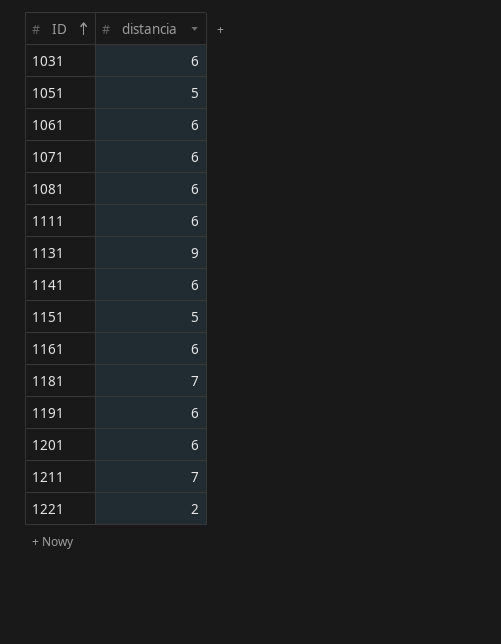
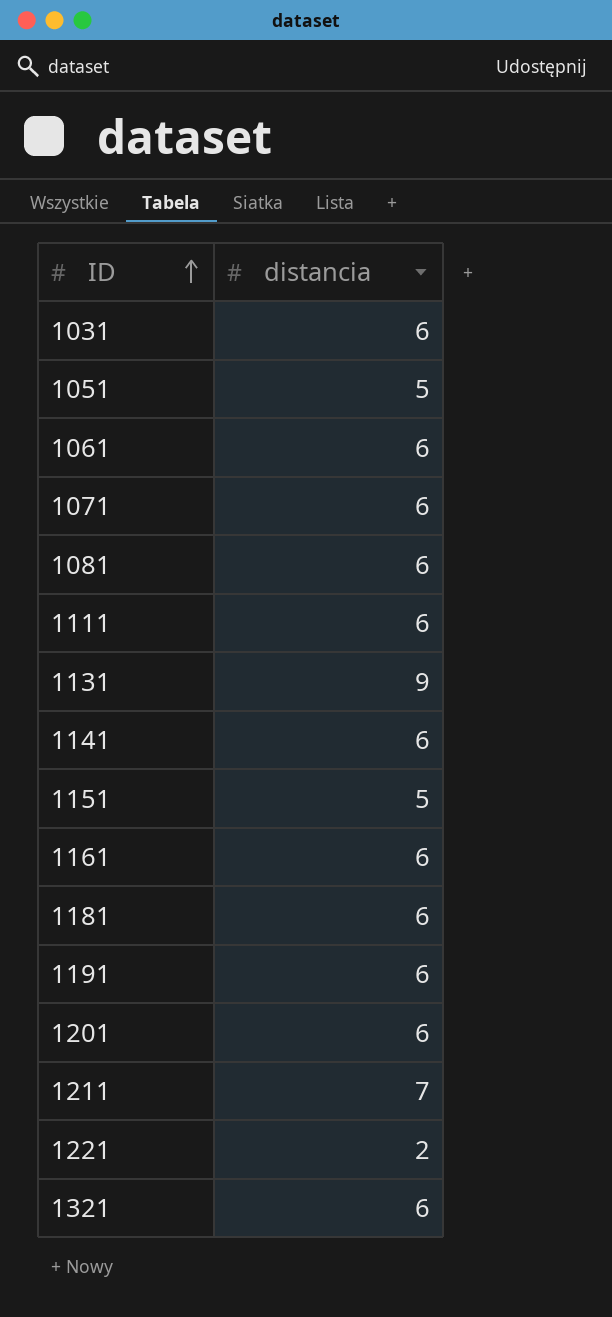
1181 | distancia: 7 -> 6
row 1321: none -> 6

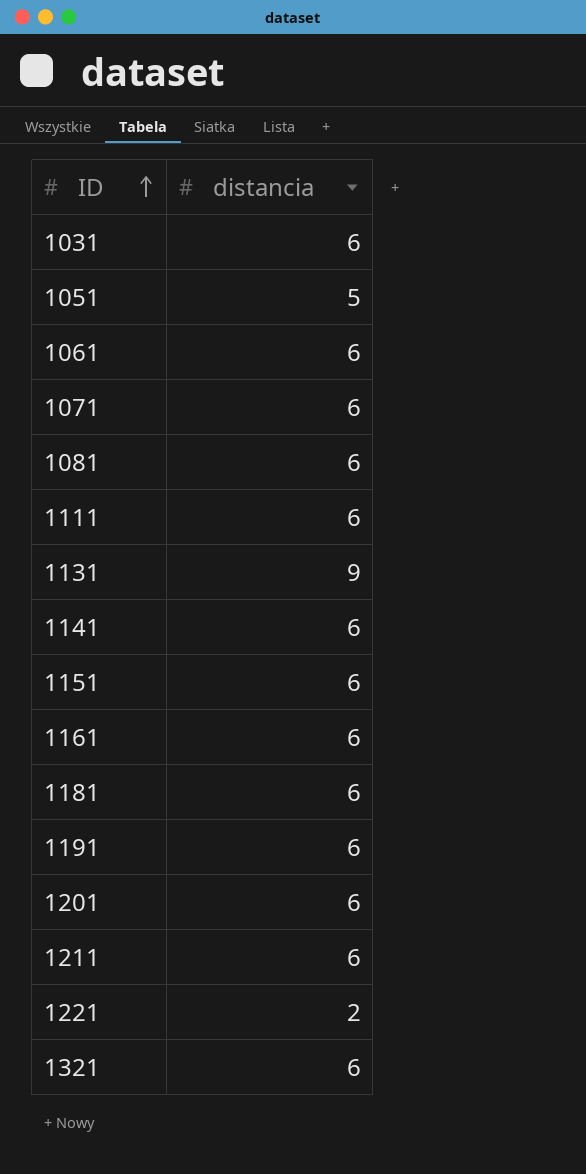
1151 | distancia: 5 -> 6
1211 | distancia: 7 -> 6

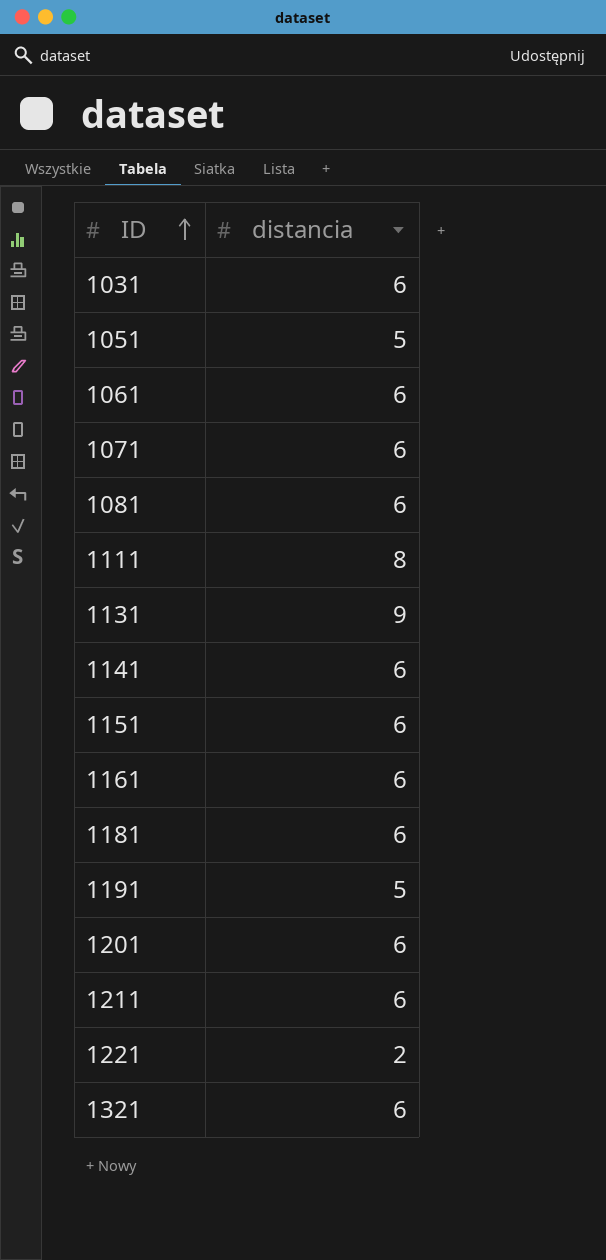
1111 | distancia: 6 -> 8
1191 | distancia: 6 -> 5

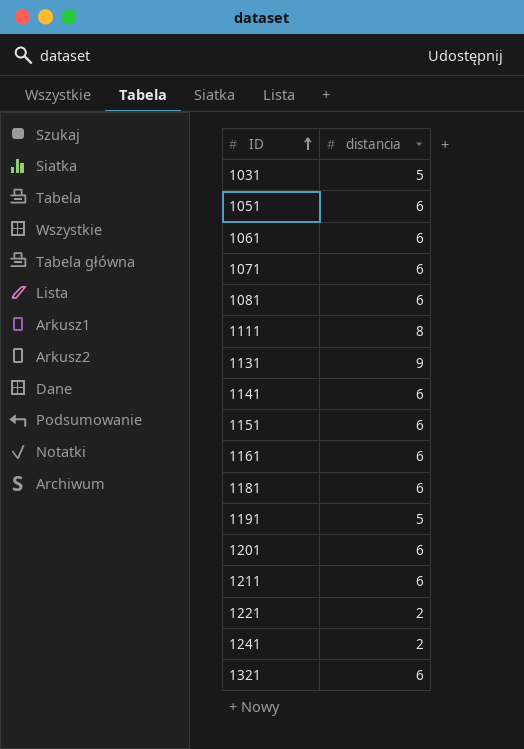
1031 | distancia: 6 -> 5
1051 | distancia: 5 -> 6
row 1241: none -> 2

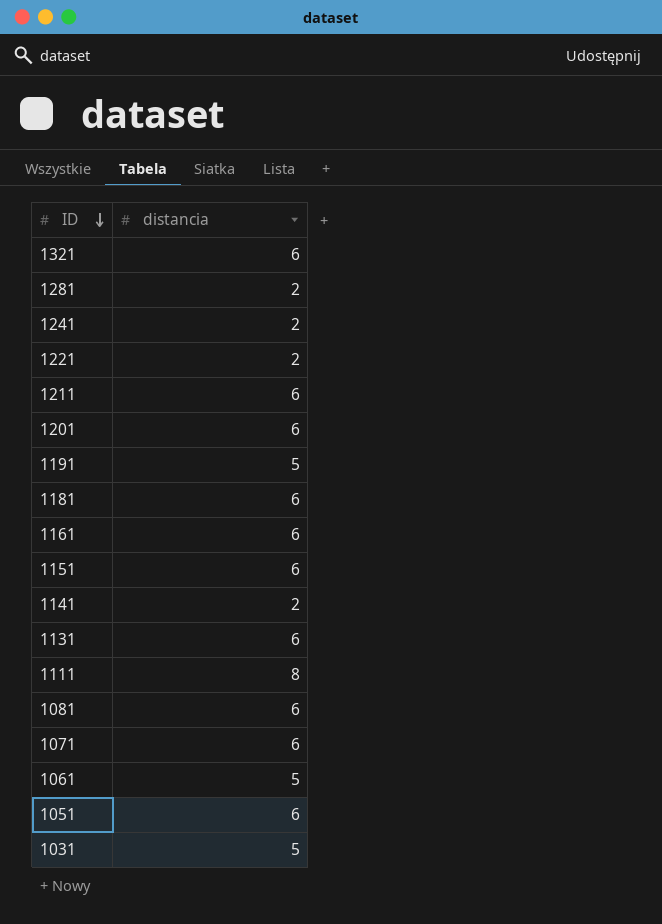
row order: ID ascending -> ID descending
row 1281: none -> 2
1141 | distancia: 6 -> 2
1131 | distancia: 9 -> 6
1061 | distancia: 6 -> 5

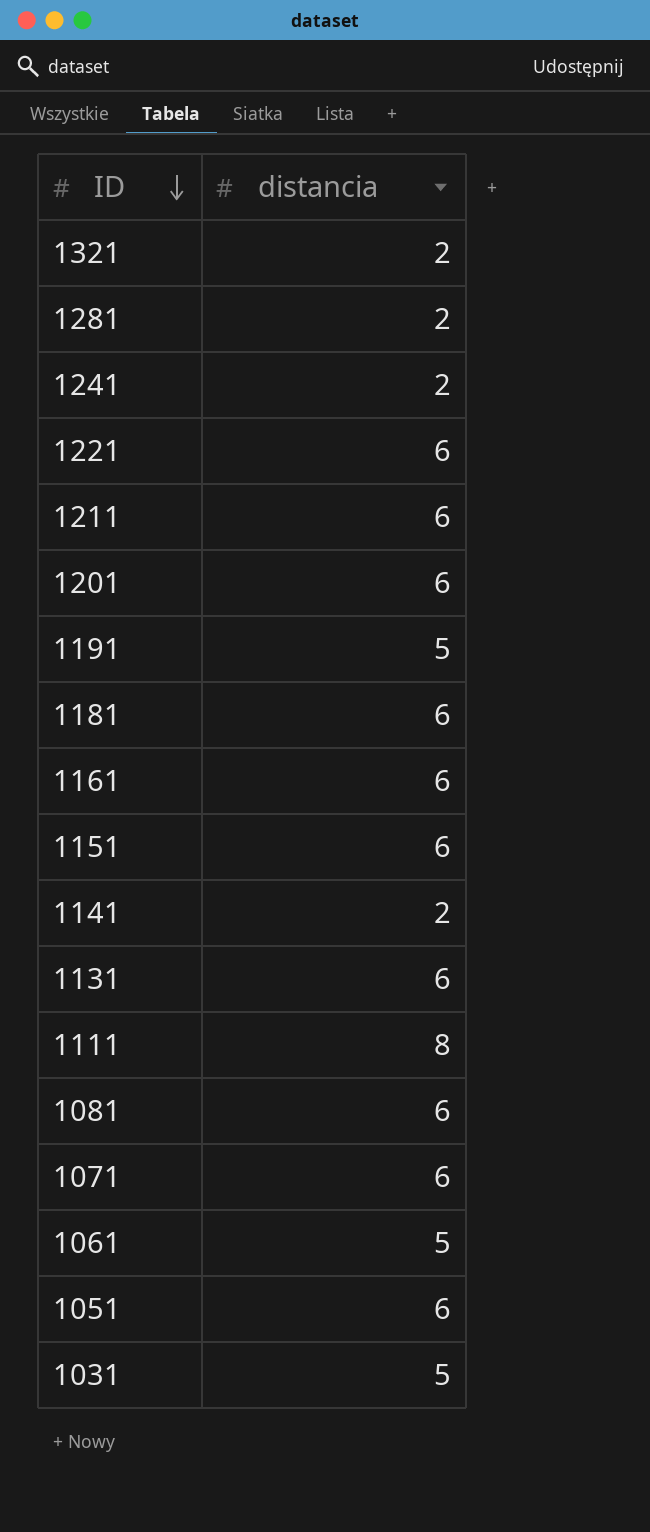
1321 | distancia: 6 -> 2
1221 | distancia: 2 -> 6

